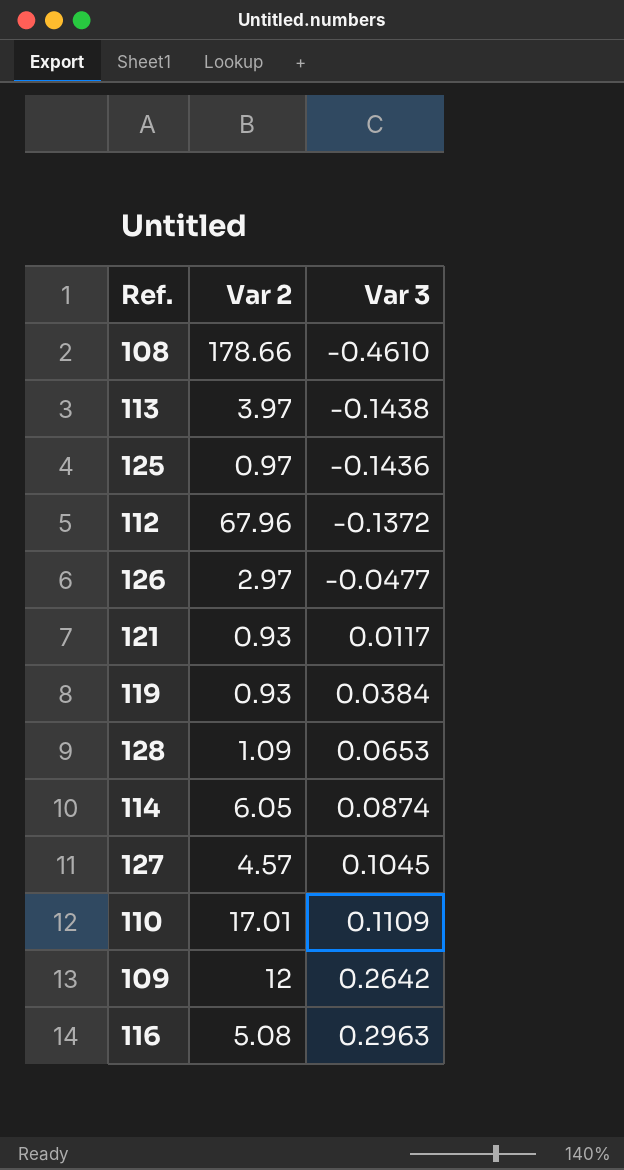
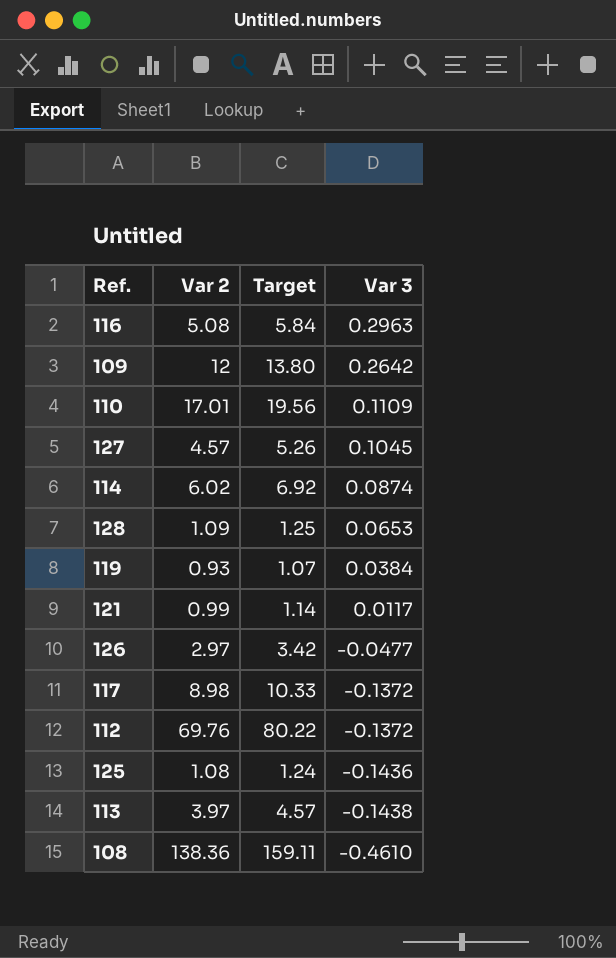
row order: Var 3 ascending -> Var 3 descending
column Target | formula: none -> [Var 2] * 1.15
114 | Var 2: 6.05 -> 6.02
121 | Var 2: 0.93 -> 0.99
row 117: none -> 8.98 | 10.33 | -0.1372
112 | Var 2: 67.96 -> 69.76
125 | Var 2: 0.97 -> 1.08
108 | Var 2: 178.66 -> 138.36

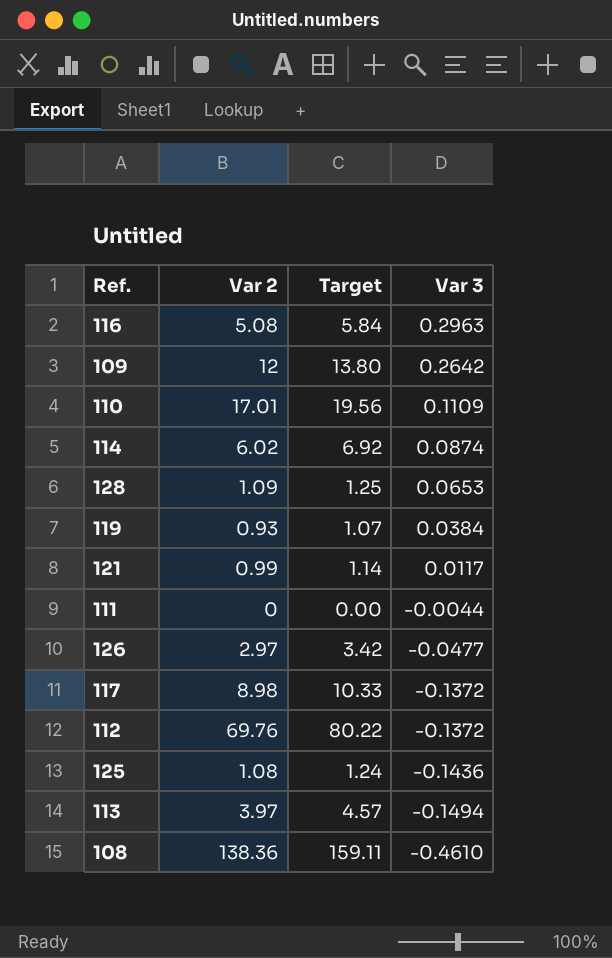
row 127: 4.57 | 5.26 | 0.1045 -> none
row 111: none -> 0 | 0.00 | -0.0044
113 | Var 3: -0.1438 -> -0.1494

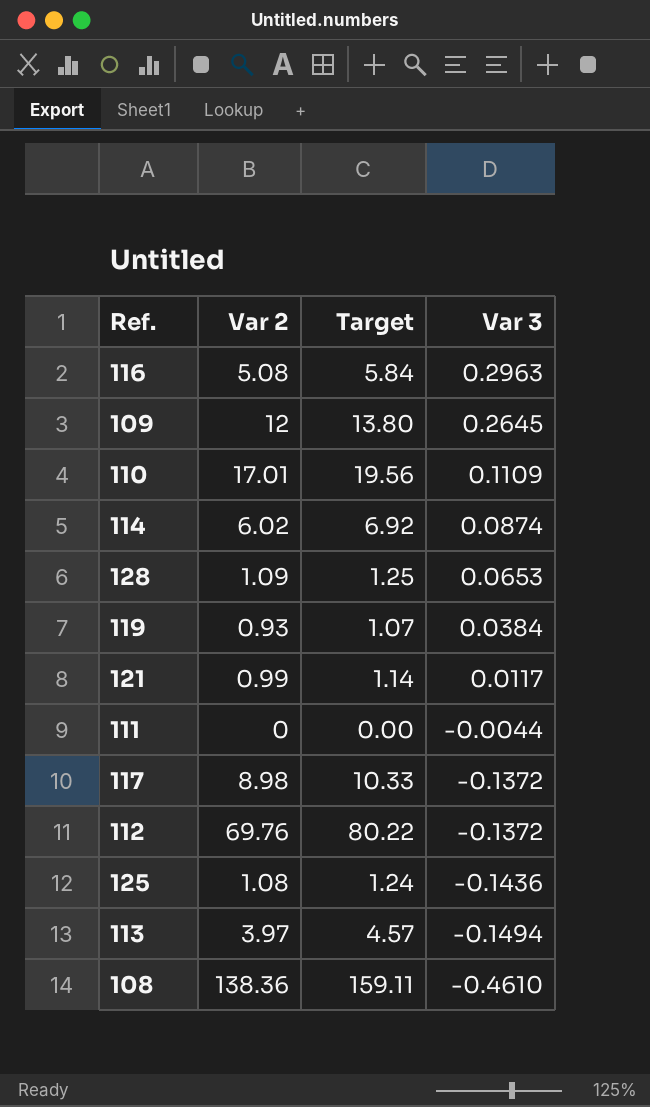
row 126: 2.97 | 3.42 | -0.0477 -> none
109 | Var 3: 0.2642 -> 0.2645

